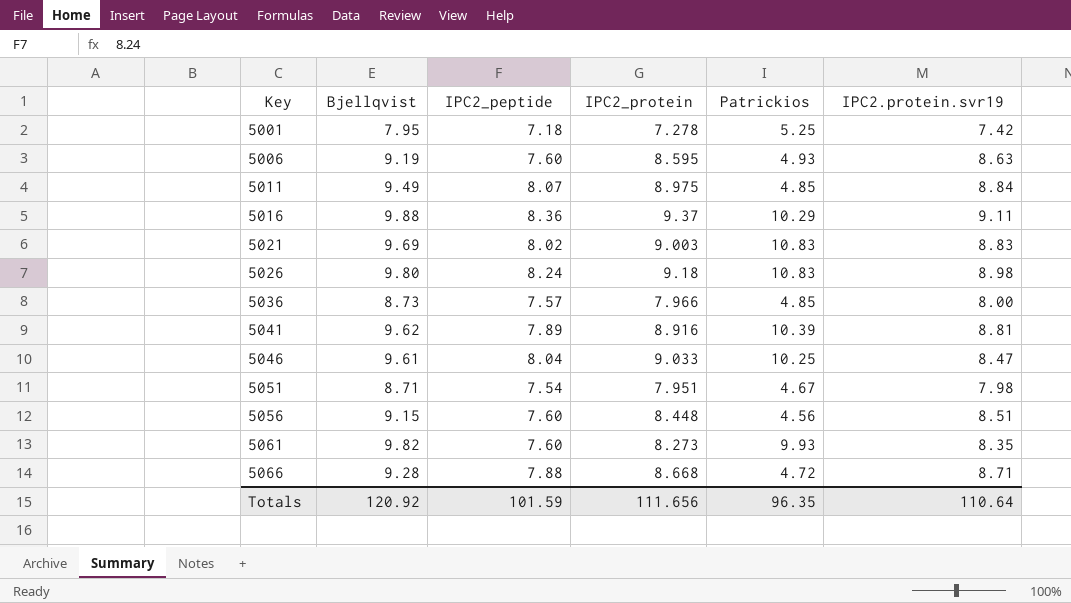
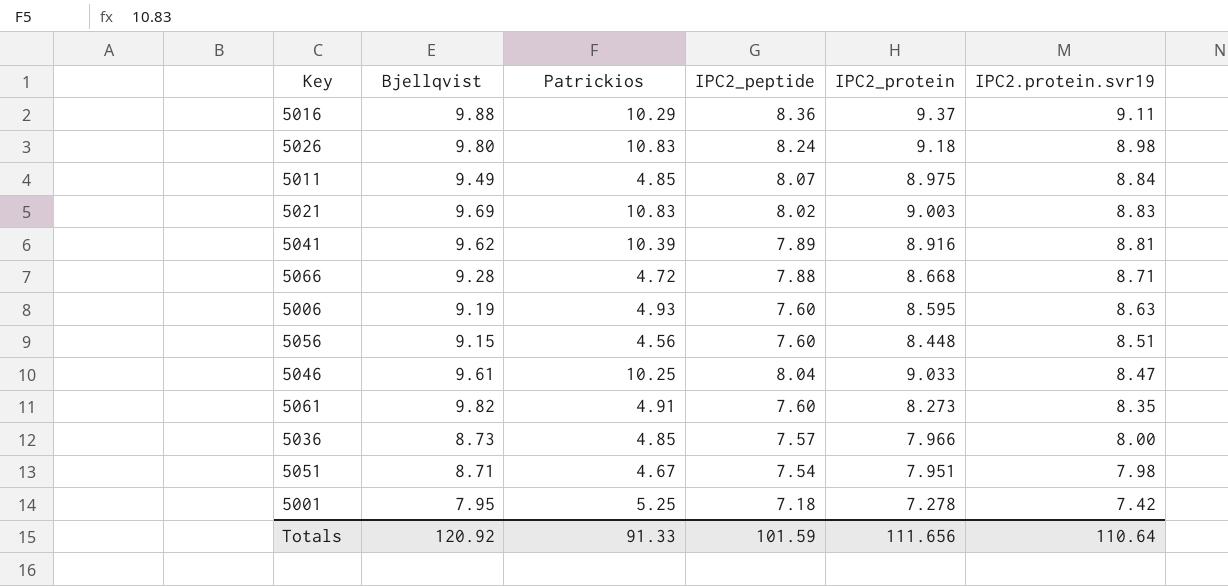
row order: Key ascending -> IPC2.protein.svr19 descending
column Patrickios | position: 5 -> 3
5061 | Patrickios: 9.93 -> 4.91
Totals | Patrickios: 96.35 -> 91.33

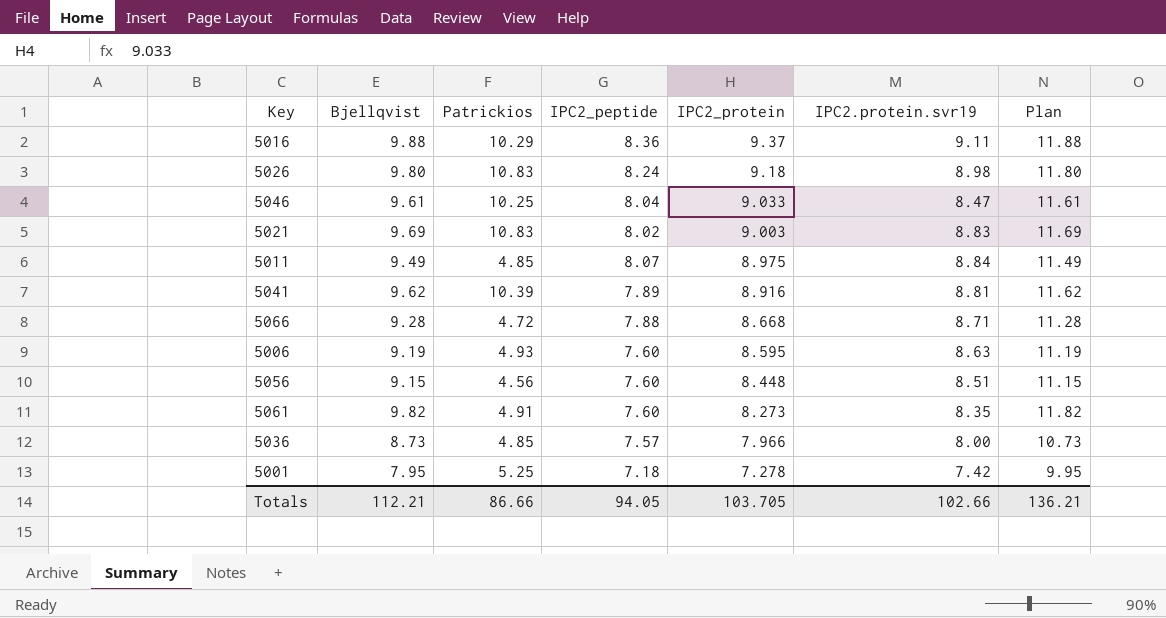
row order: IPC2.protein.svr19 descending -> IPC2_protein descending
column Plan | formula: none -> [Bjellqvist] + 2
row 5051: 8.71 | 4.67 | 7.54 | 7.951 | 7.98 -> none
Totals | Bjellqvist: 120.92 -> 112.21
Totals | Patrickios: 91.33 -> 86.66
Totals | IPC2_peptide: 101.59 -> 94.05
Totals | IPC2_protein: 111.656 -> 103.705
Totals | IPC2.protein.svr19: 110.64 -> 102.66

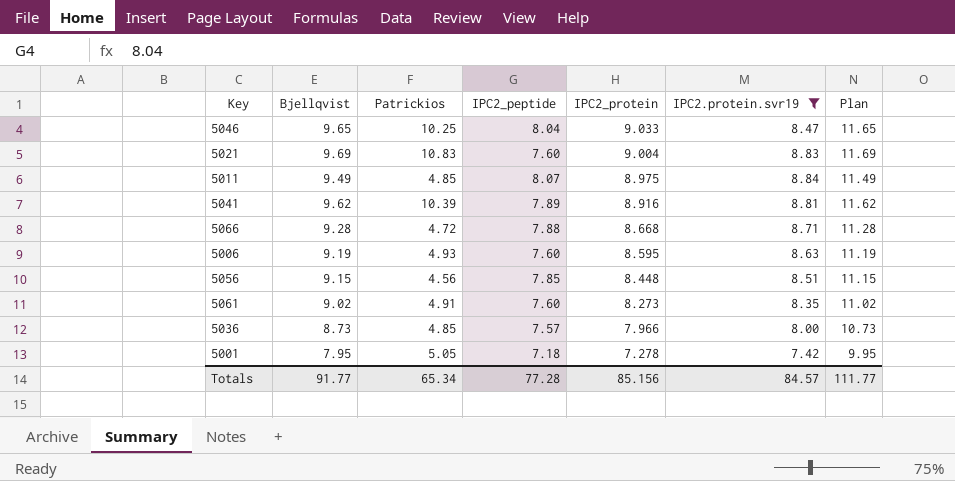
filter: none -> IPC2.protein.svr19 <= 8.84
5046 | Bjellqvist: 9.61 -> 9.65
5046 | Plan: 11.61 -> 11.65
5021 | IPC2_peptide: 8.02 -> 7.60
5021 | IPC2_protein: 9.003 -> 9.004
5056 | IPC2_peptide: 7.60 -> 7.85
5061 | Bjellqvist: 9.82 -> 9.02
5061 | Plan: 11.82 -> 11.02
5001 | Patrickios: 5.25 -> 5.05
Totals | Bjellqvist: 112.21 -> 91.77
Totals | Patrickios: 86.66 -> 65.34
Totals | IPC2_peptide: 94.05 -> 77.28
Totals | IPC2_protein: 103.705 -> 85.156
Totals | IPC2.protein.svr19: 102.66 -> 84.57
Totals | Plan: 136.21 -> 111.77

